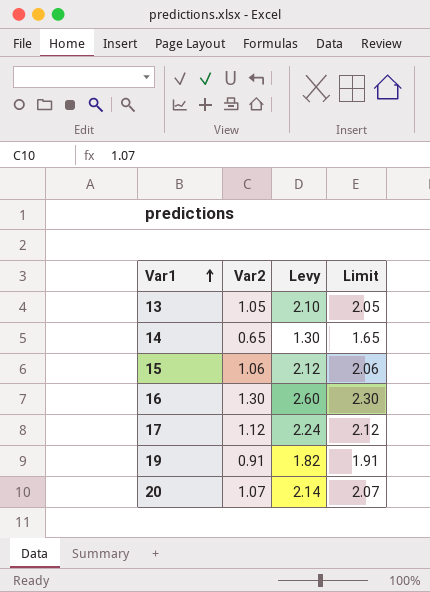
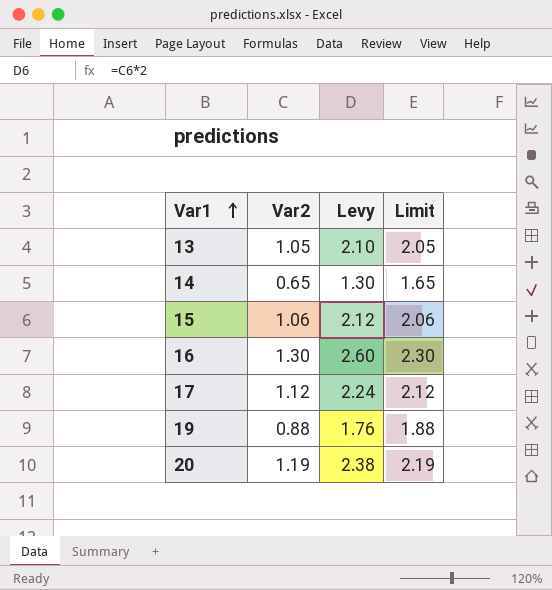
19 | Var2: 0.91 -> 0.88
19 | Levy: 1.82 -> 1.76
19 | Limit: 1.91 -> 1.88
20 | Var2: 1.07 -> 1.19
20 | Levy: 2.14 -> 2.38
20 | Limit: 2.07 -> 2.19

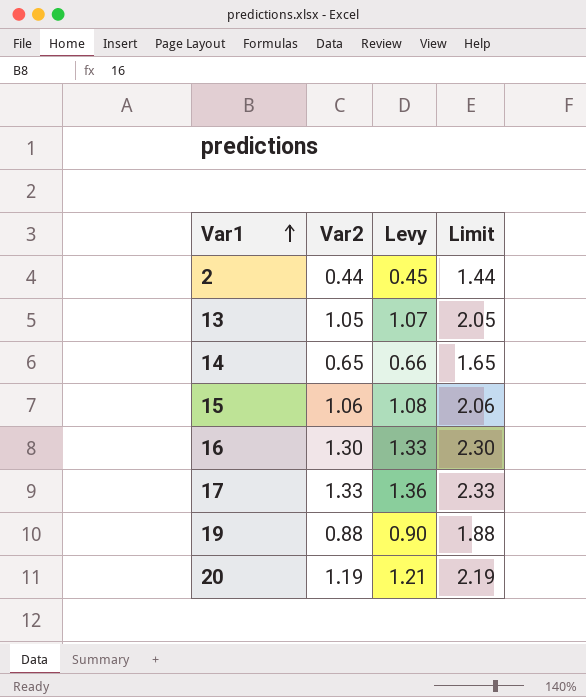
column Levy | formula: [Var2] * 2 -> [Var2] * 1.02
row 2: none -> 0.44 | 0.45 | 1.44
17 | Var2: 1.12 -> 1.33
17 | Limit: 2.12 -> 2.33

